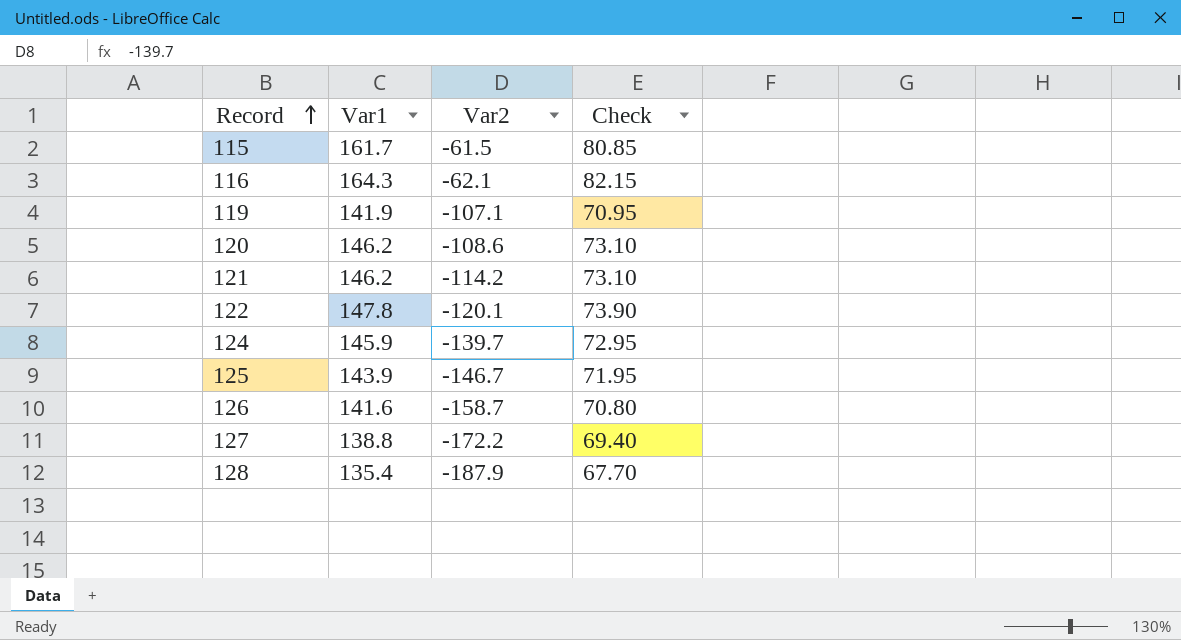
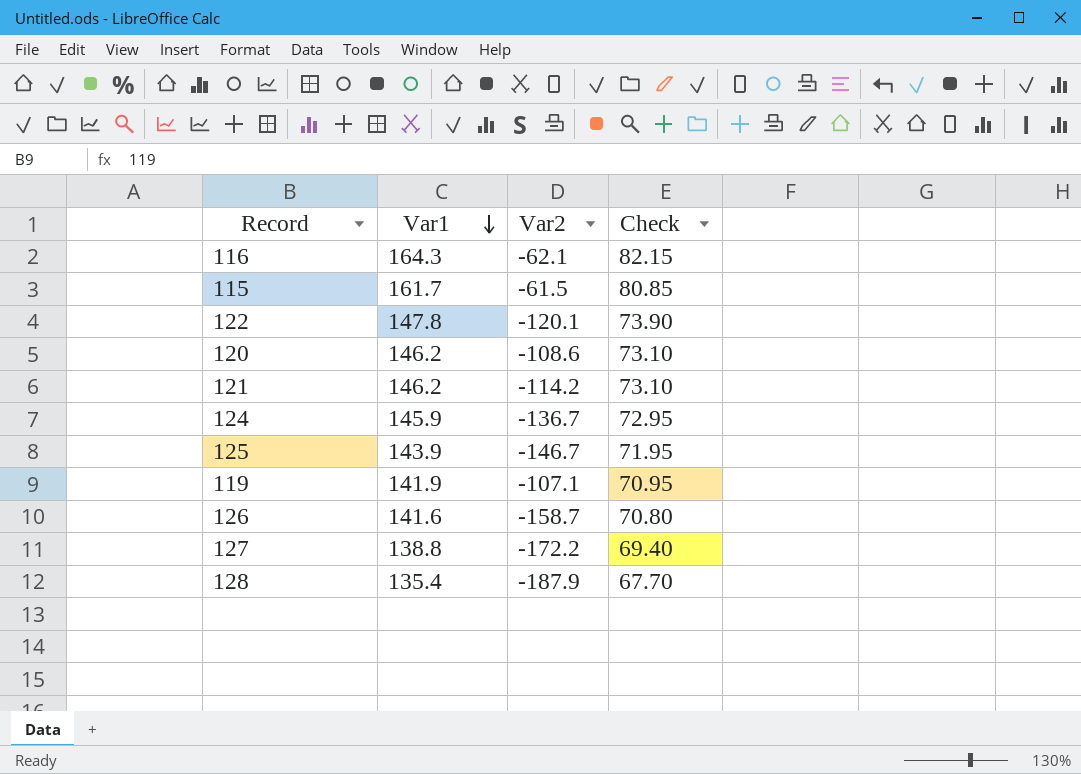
row order: Record ascending -> Var1 descending
124 | Var2: -139.7 -> -136.7

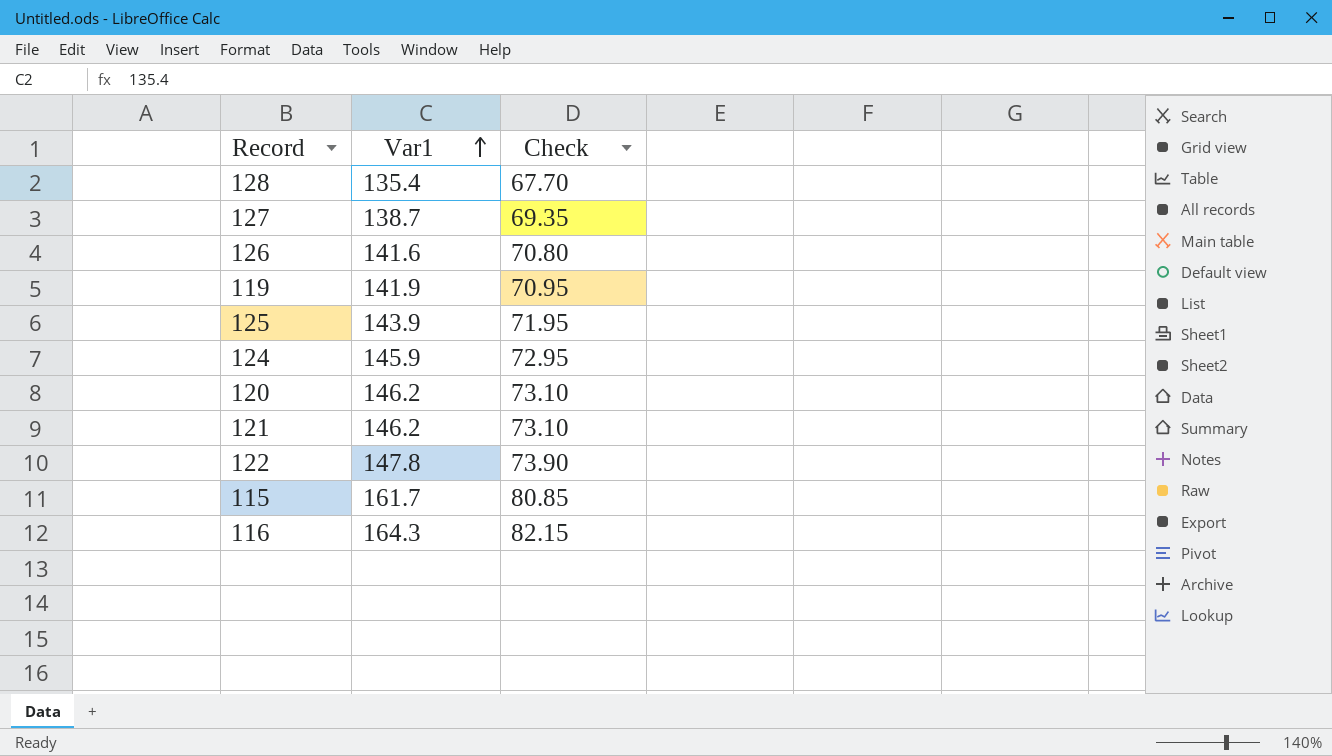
row order: Var1 descending -> Var1 ascending
column Var2 | position: 3 -> none
127 | Var1: 138.8 -> 138.7
127 | Check: 69.40 -> 69.35

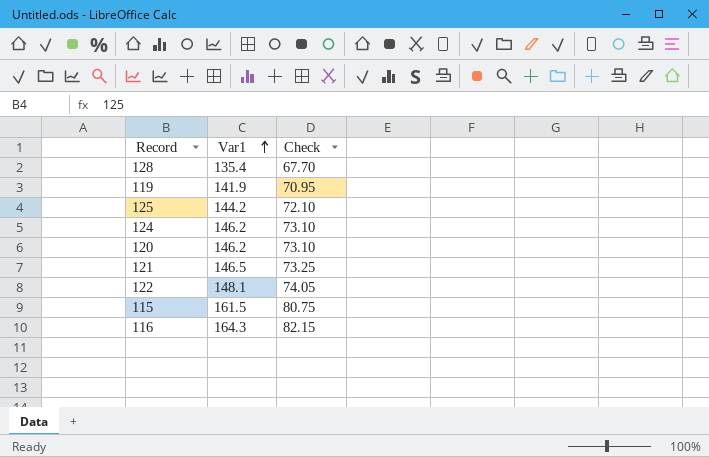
row 127: 138.7 | 69.35 -> none
row 126: 141.6 | 70.80 -> none
125 | Var1: 143.9 -> 144.2
125 | Check: 71.95 -> 72.10
124 | Var1: 145.9 -> 146.2
124 | Check: 72.95 -> 73.10
121 | Var1: 146.2 -> 146.5
121 | Check: 73.10 -> 73.25
122 | Var1: 147.8 -> 148.1
122 | Check: 73.90 -> 74.05
115 | Var1: 161.7 -> 161.5
115 | Check: 80.85 -> 80.75

